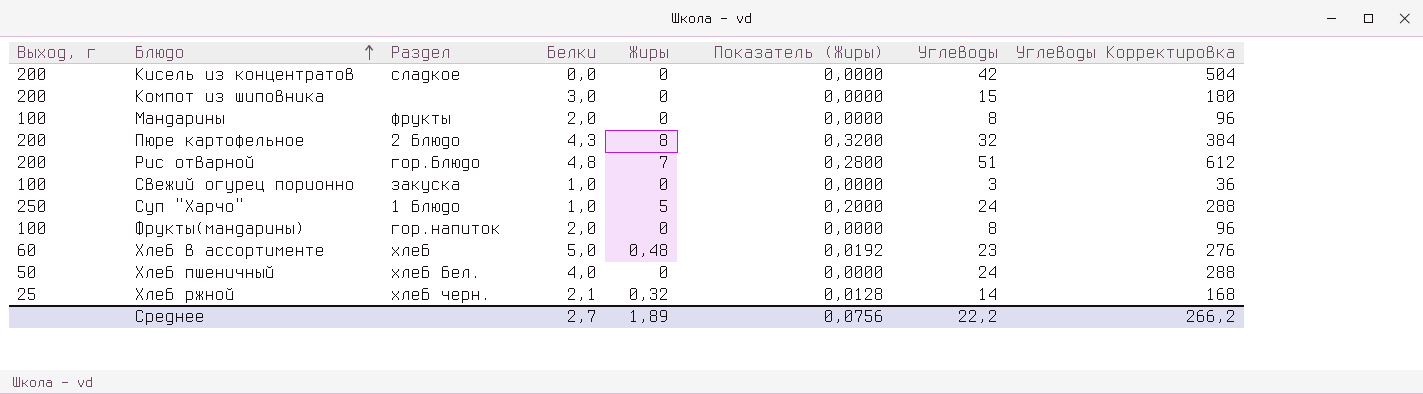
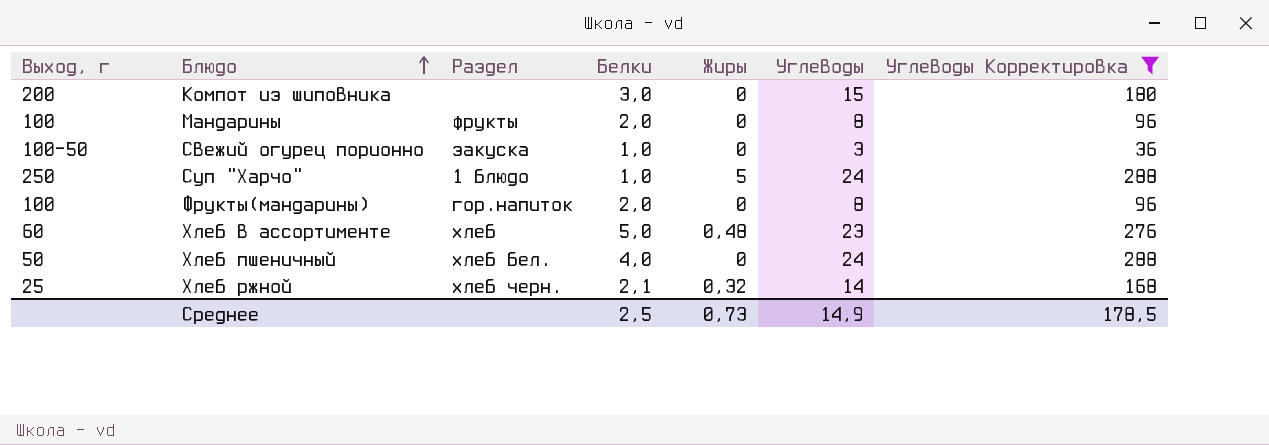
filter: none -> Углеводы Корректировка <= 288
column Показатель (Жиры) | formula: [Жиры] * 0,04 -> none
Свежий огурец порионно | Выход, г: 100 -> 100-50
Среднее | Белки: 2,7 -> 2,5
Среднее | Жиры: 1,89 -> 0,73
Среднее | Углеводы: 22,2 -> 14,9
Среднее | Углеводы Корректировка: 266,2 -> 178,5

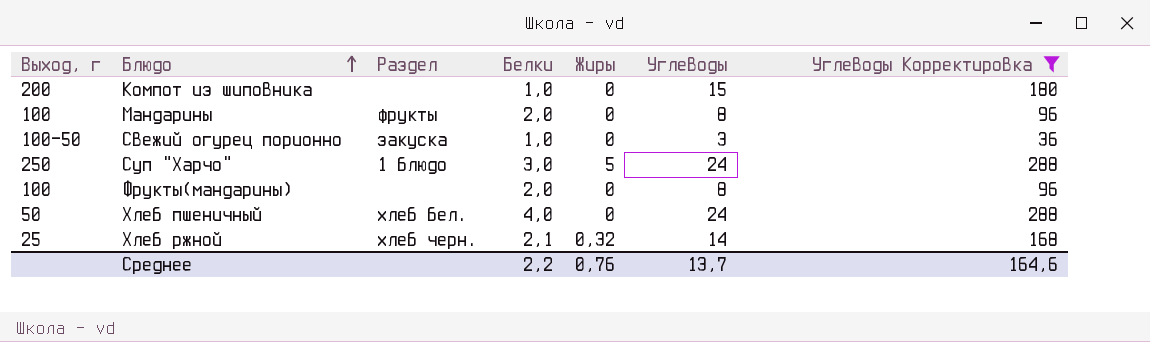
row Хлеб в ассортименте: 60 | хлеб | 5,0 | 0,48 | 23 | 276 -> none
Компот из шиповника | Белки: 3,0 -> 1,0
Суп "Харчо" | Белки: 1,0 -> 3,0
Фрукты(мандарины) | Раздел: гор.напиток -> none
Среднее | Белки: 2,5 -> 2,2
Среднее | Жиры: 0,73 -> 0,76
Среднее | Углеводы: 14,9 -> 13,7
Среднее | Углеводы Корректировка: 178,5 -> 164,6

